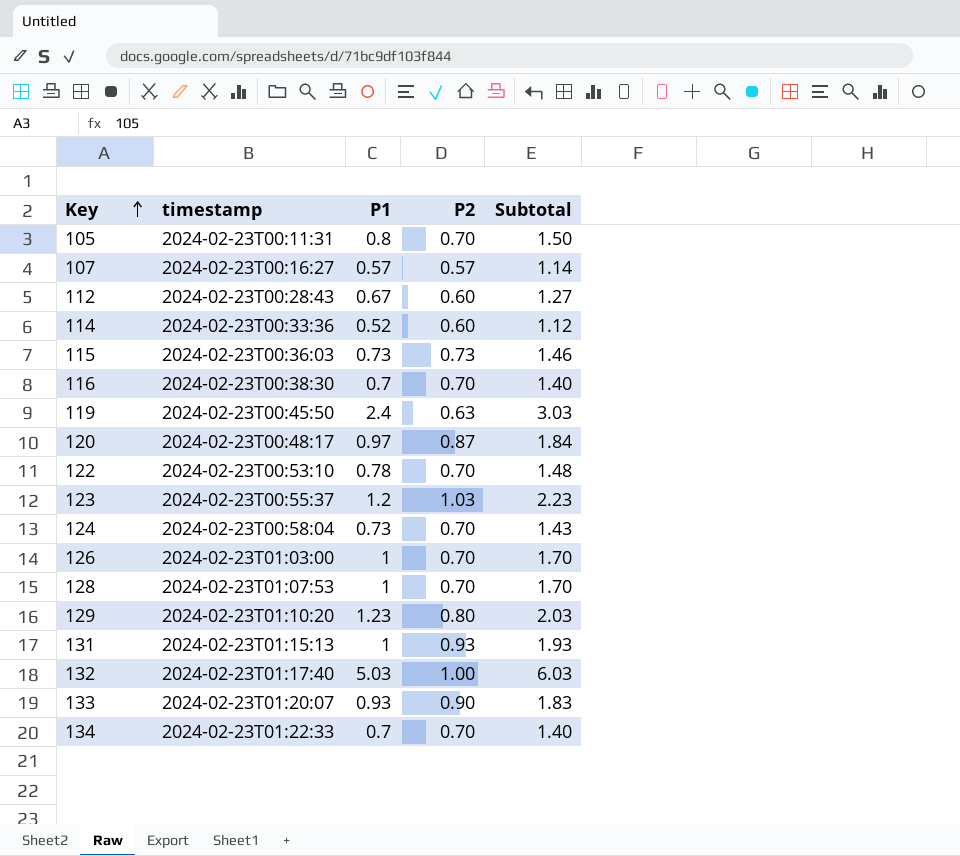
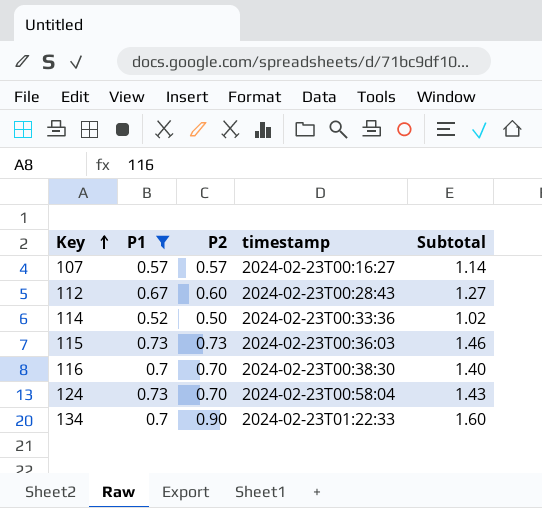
filter: none -> P1 <= 0.73
column timestamp | position: 2 -> 4
114 | P2: 0.60 -> 0.50
114 | Subtotal: 1.12 -> 1.02
134 | P2: 0.70 -> 0.90
134 | Subtotal: 1.40 -> 1.60

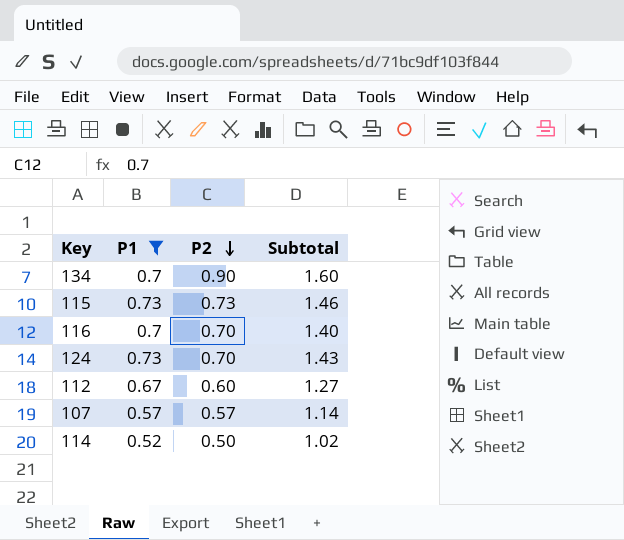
row order: Key ascending -> P2 descending
column timestamp | position: 4 -> none

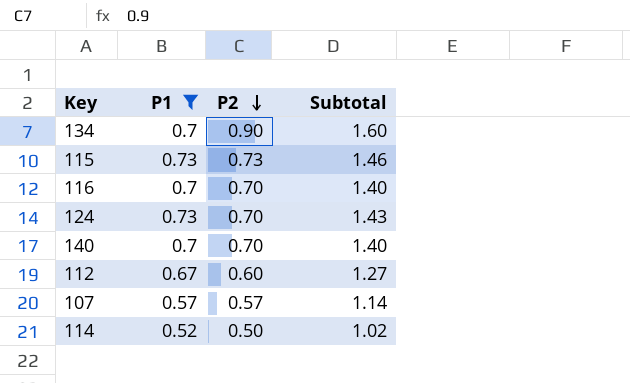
row 140: none -> 0.7 | 0.70 | 1.40

